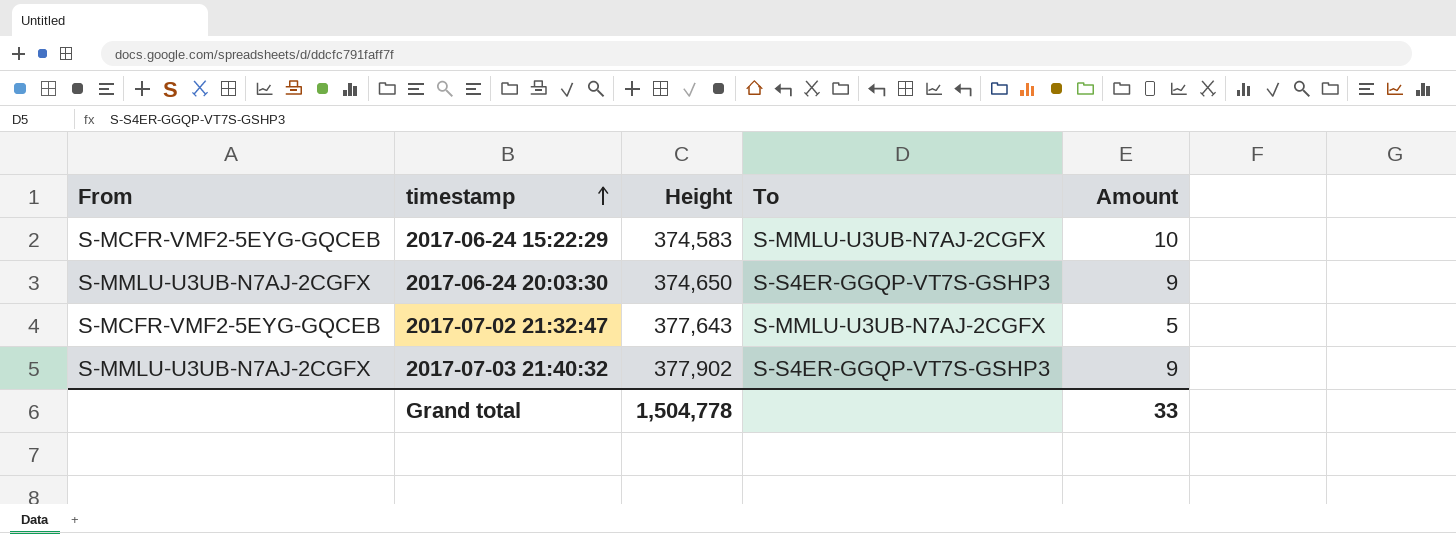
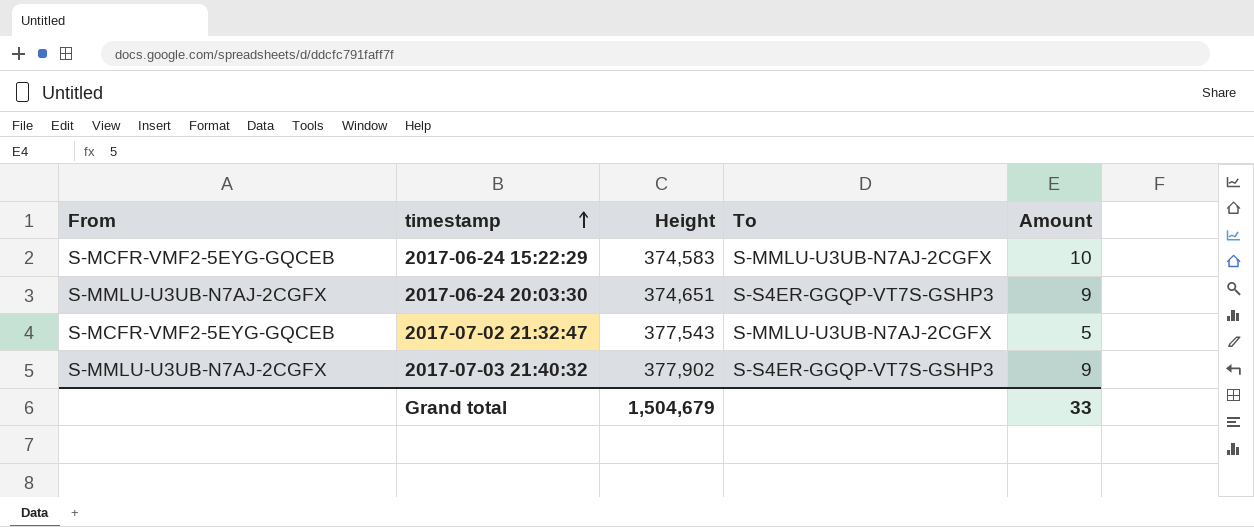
2017-06-24 20:03:30 | Height: 374,650 -> 374,651
2017-07-02 21:32:47 | Height: 377,643 -> 377,543
Grand total | Height: 1,504,778 -> 1,504,679

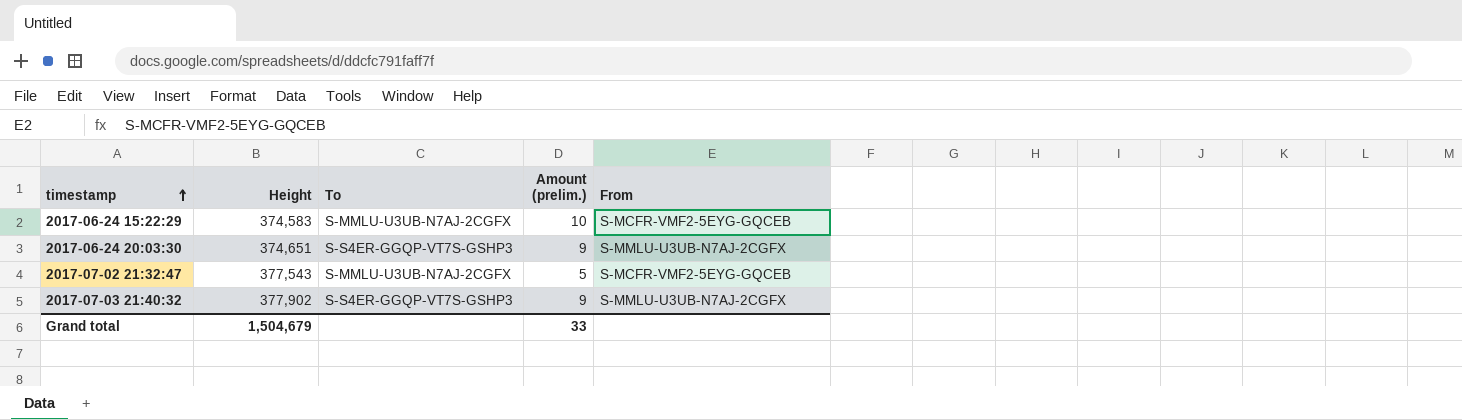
column name: Amount -> Amount (prelim.)
column From | position: 1 -> 5

